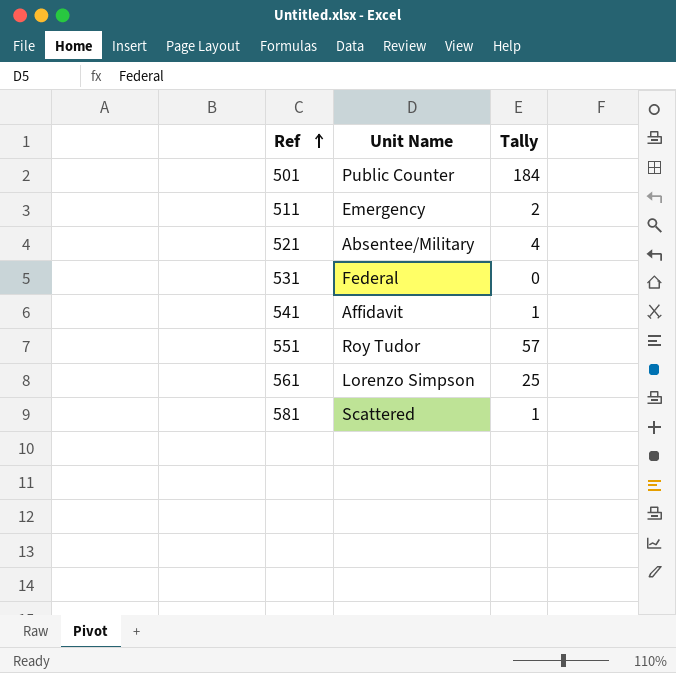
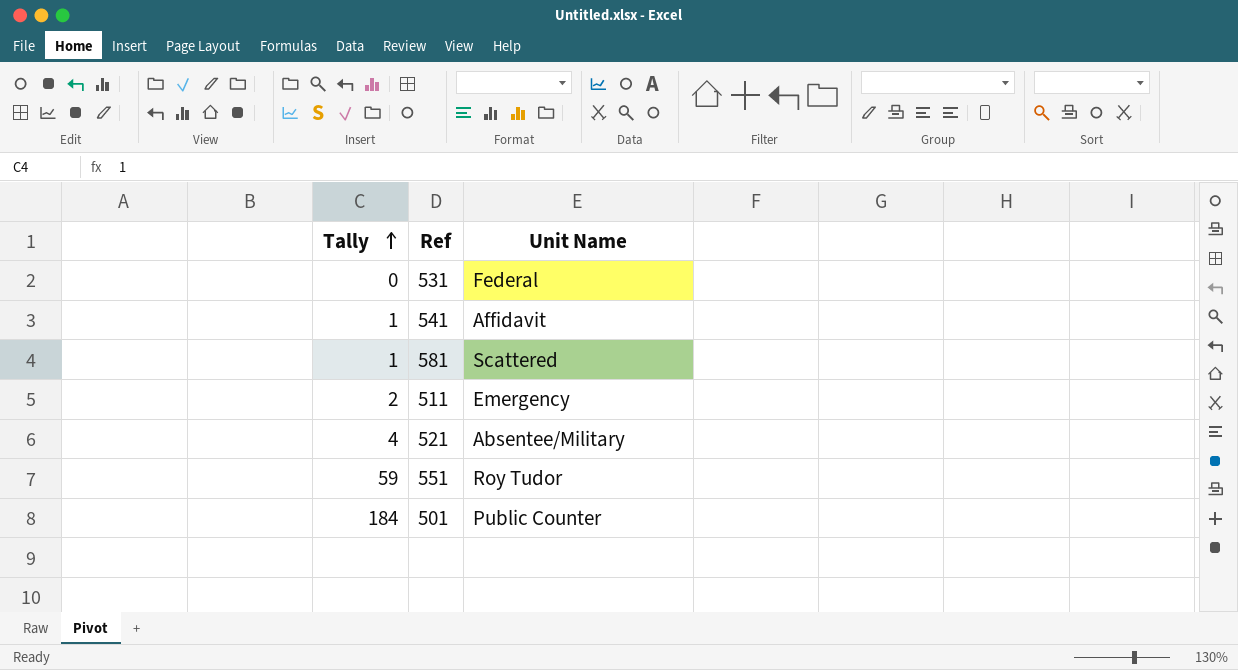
row order: Ref ascending -> Tally ascending
column Tally | position: 3 -> 1
row 561: Lorenzo Simpson | 25 -> none
551 | Tally: 57 -> 59

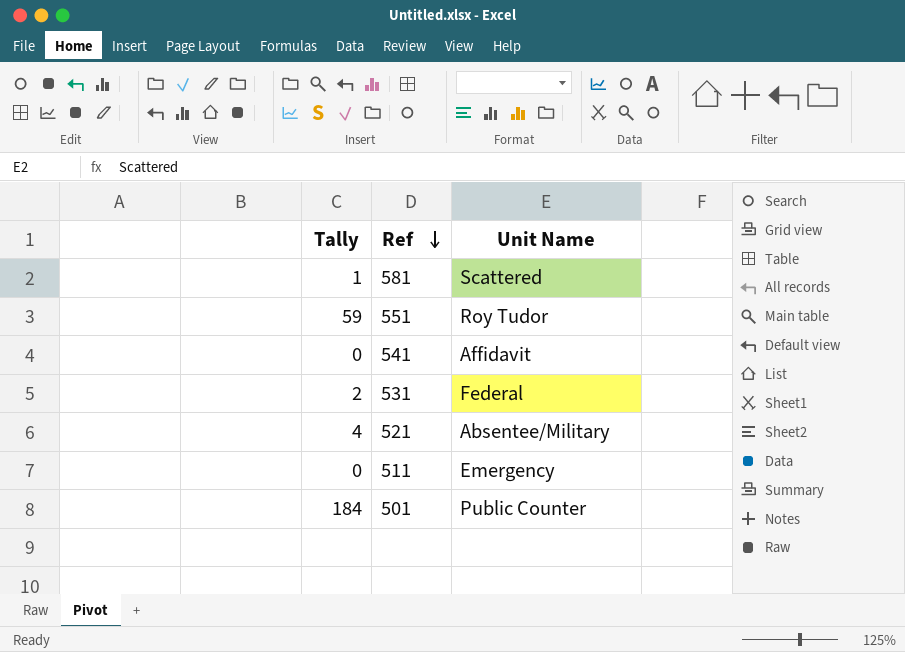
row order: Tally ascending -> Ref descending
541 | Tally: 1 -> 0
531 | Tally: 0 -> 2
511 | Tally: 2 -> 0

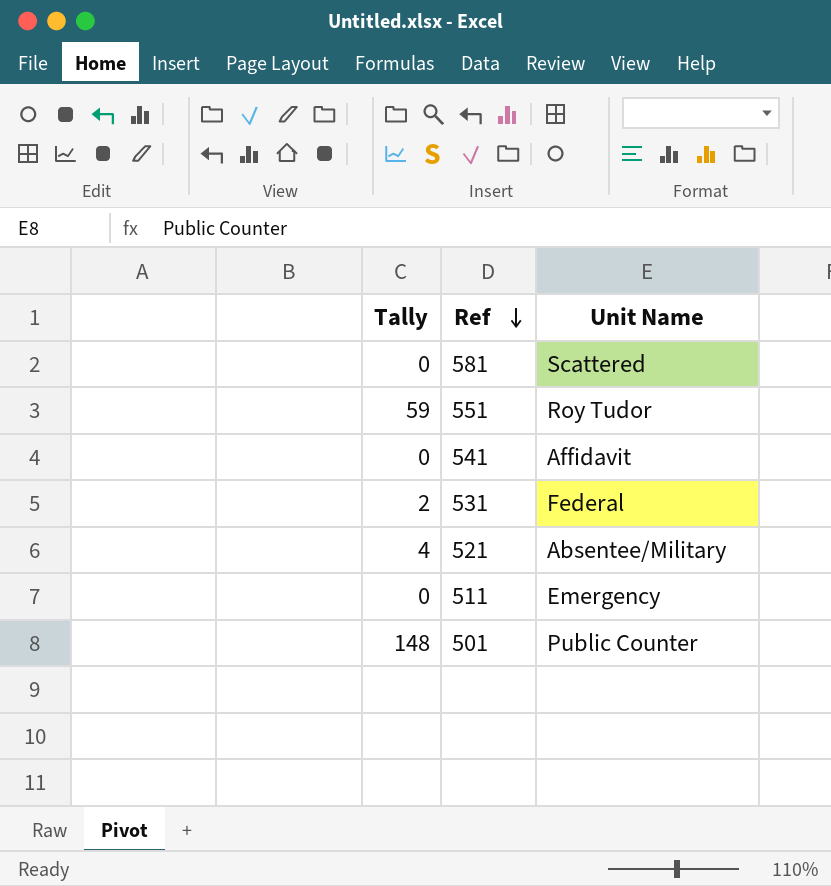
581 | Tally: 1 -> 0
501 | Tally: 184 -> 148

